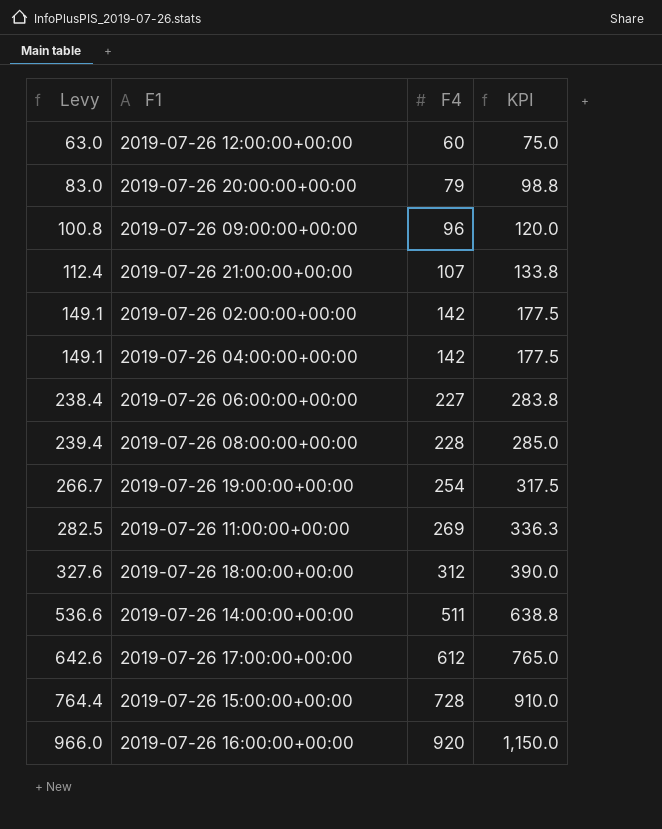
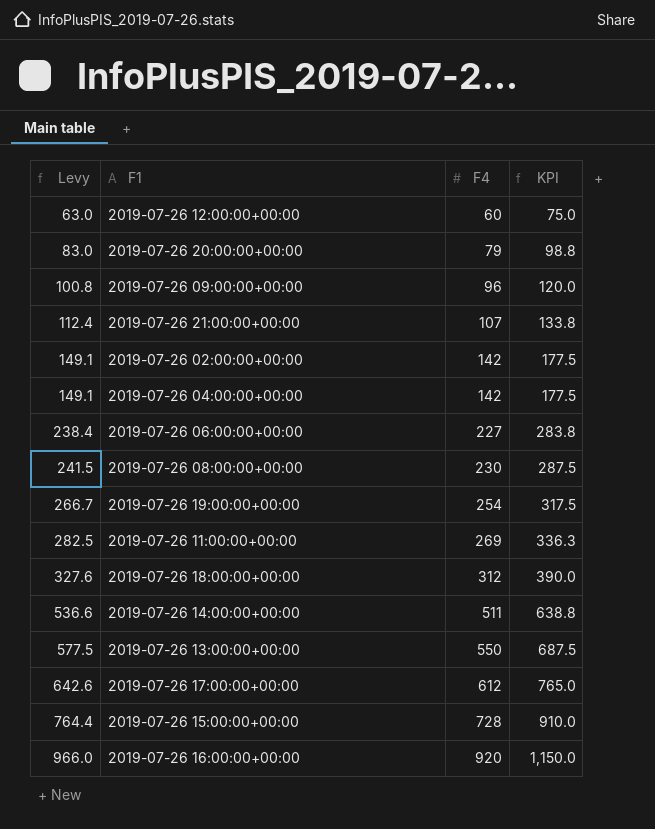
2019-07-26 08:00:00+00:00 | Levy: 239.4 -> 241.5
2019-07-26 08:00:00+00:00 | F4: 228 -> 230
2019-07-26 08:00:00+00:00 | KPI: 285.0 -> 287.5
row 2019-07-26 13:00:00+00:00: none -> 577.5 | 550 | 687.5

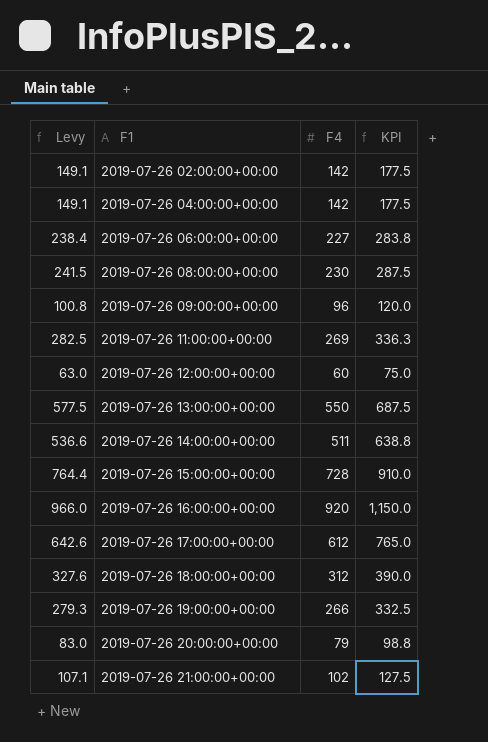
row order: Levy ascending -> F1 ascending
2019-07-26 19:00:00+00:00 | Levy: 266.7 -> 279.3
2019-07-26 19:00:00+00:00 | F4: 254 -> 266
2019-07-26 19:00:00+00:00 | KPI: 317.5 -> 332.5
2019-07-26 21:00:00+00:00 | Levy: 112.4 -> 107.1
2019-07-26 21:00:00+00:00 | F4: 107 -> 102
2019-07-26 21:00:00+00:00 | KPI: 133.8 -> 127.5

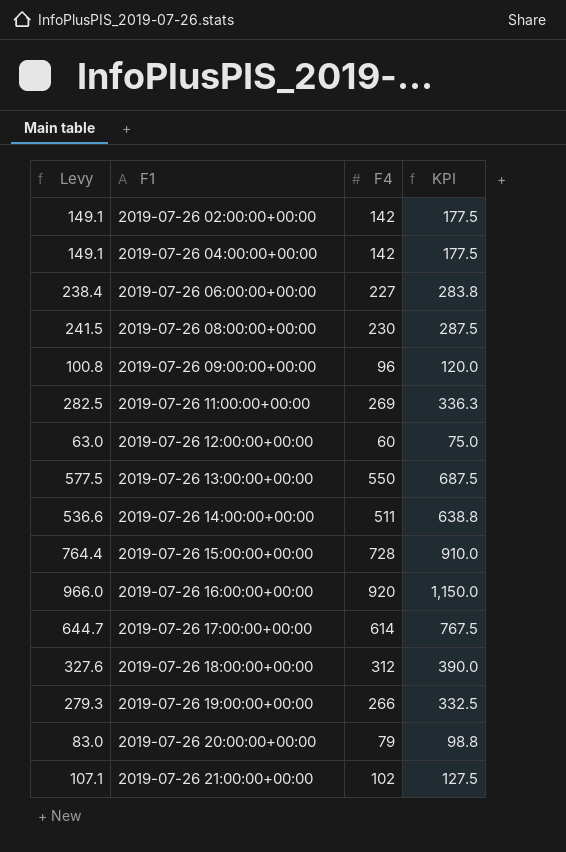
2019-07-26 17:00:00+00:00 | Levy: 642.6 -> 644.7
2019-07-26 17:00:00+00:00 | F4: 612 -> 614
2019-07-26 17:00:00+00:00 | KPI: 765.0 -> 767.5

